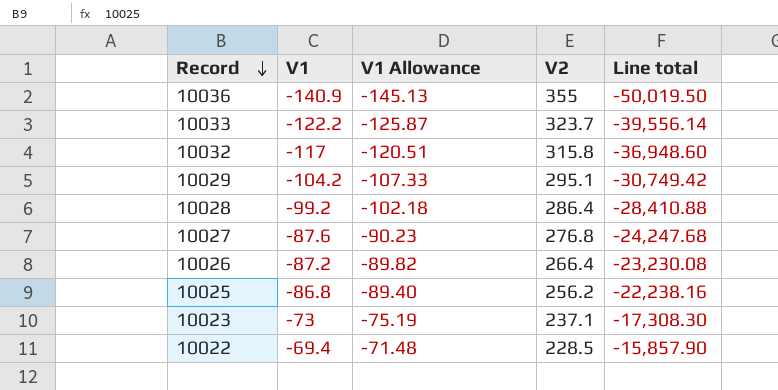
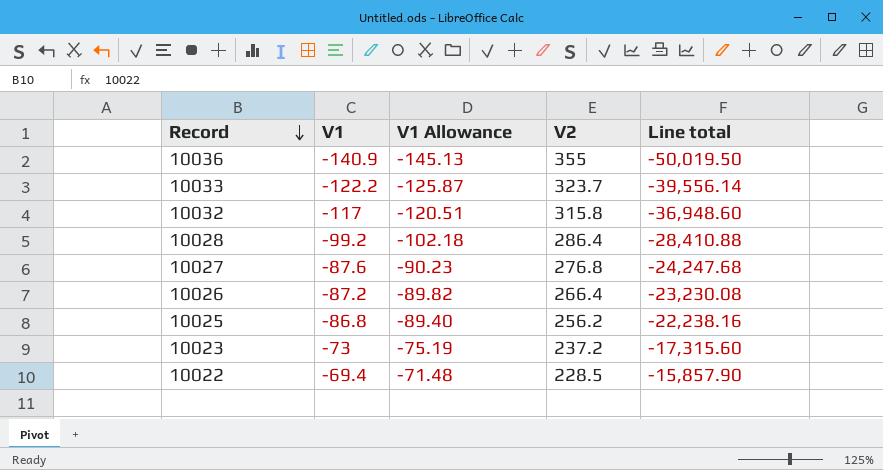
row 10029: -104.2 | -107.33 | 295.1 | -30,749.42 -> none
10023 | V2: 237.1 -> 237.2
10023 | Line total: -17,308.30 -> -17,315.60

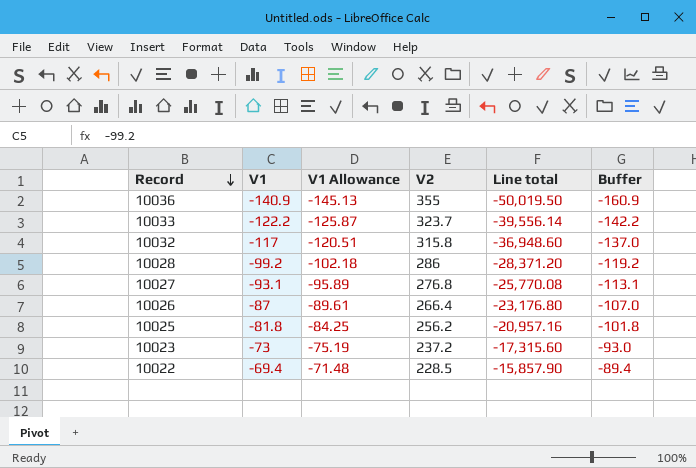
column Buffer | formula: none -> [V1] - 20
10028 | V2: 286.4 -> 286
10028 | Line total: -28,410.88 -> -28,371.20
10027 | V1: -87.6 -> -93.1
10027 | V1 Allowance: -90.23 -> -95.89
10027 | Line total: -24,247.68 -> -25,770.08
10026 | V1: -87.2 -> -87
10026 | V1 Allowance: -89.82 -> -89.61
10026 | Line total: -23,230.08 -> -23,176.80
10025 | V1: -86.8 -> -81.8
10025 | V1 Allowance: -89.40 -> -84.25
10025 | Line total: -22,238.16 -> -20,957.16

